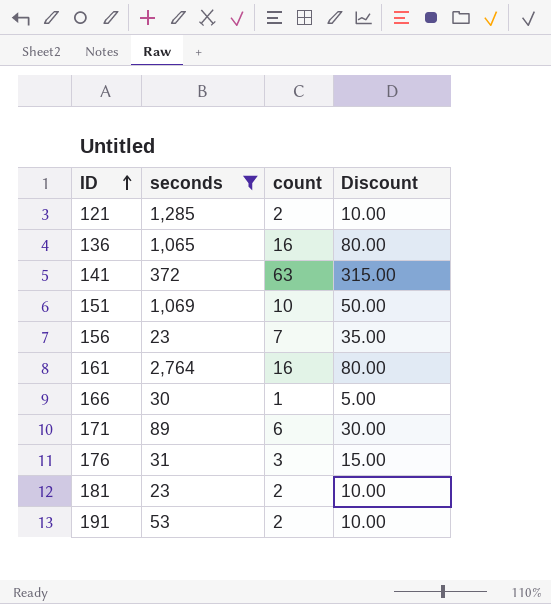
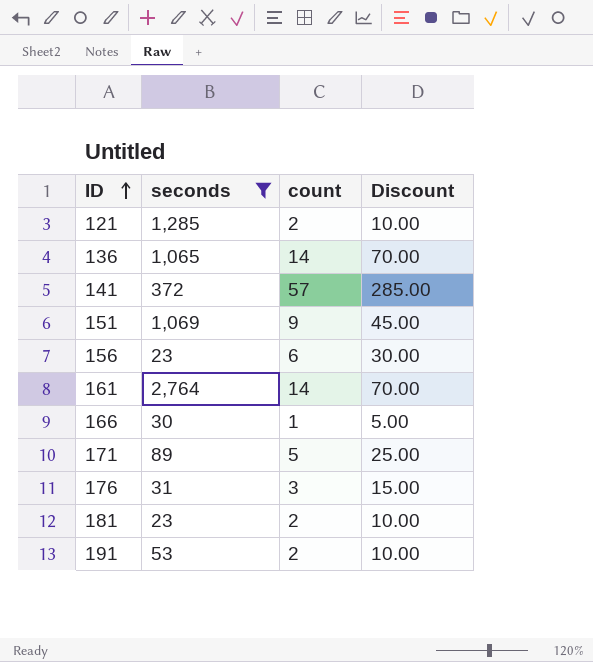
136 | count: 16 -> 14
136 | Discount: 80.00 -> 70.00
141 | count: 63 -> 57
141 | Discount: 315.00 -> 285.00
151 | count: 10 -> 9
151 | Discount: 50.00 -> 45.00
156 | count: 7 -> 6
156 | Discount: 35.00 -> 30.00
161 | count: 16 -> 14
161 | Discount: 80.00 -> 70.00
171 | count: 6 -> 5
171 | Discount: 30.00 -> 25.00

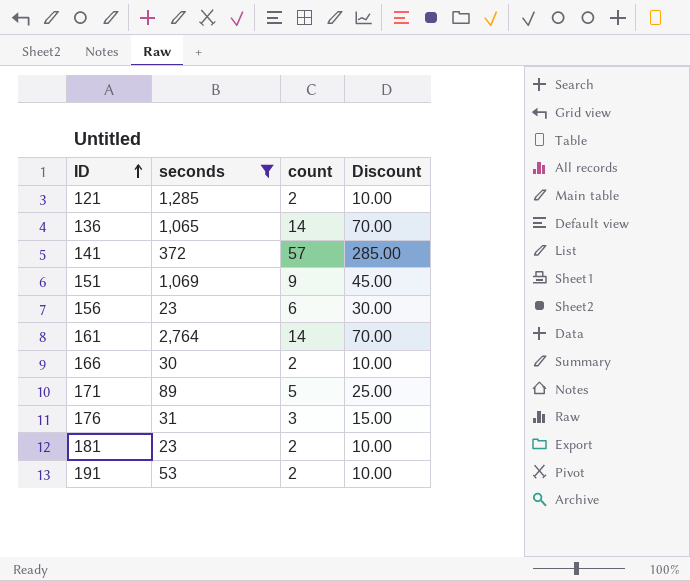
166 | count: 1 -> 2
166 | Discount: 5.00 -> 10.00

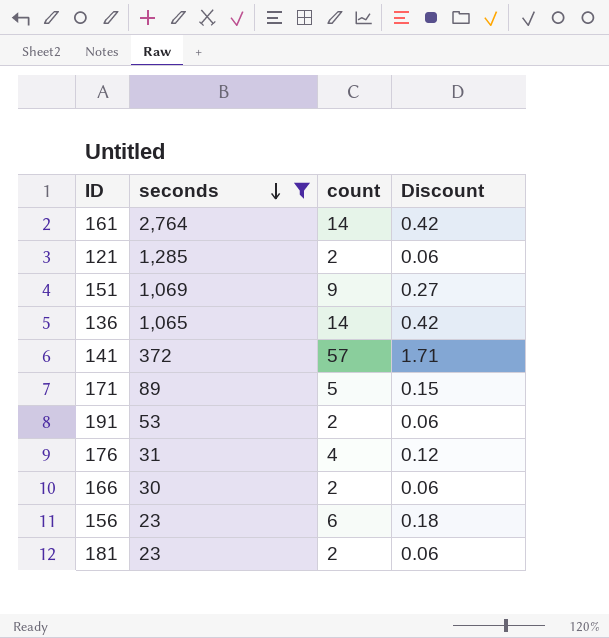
row order: ID ascending -> seconds descending
column Discount | formula: [count] * 5 -> [count] * 0.03
176 | count: 3 -> 4

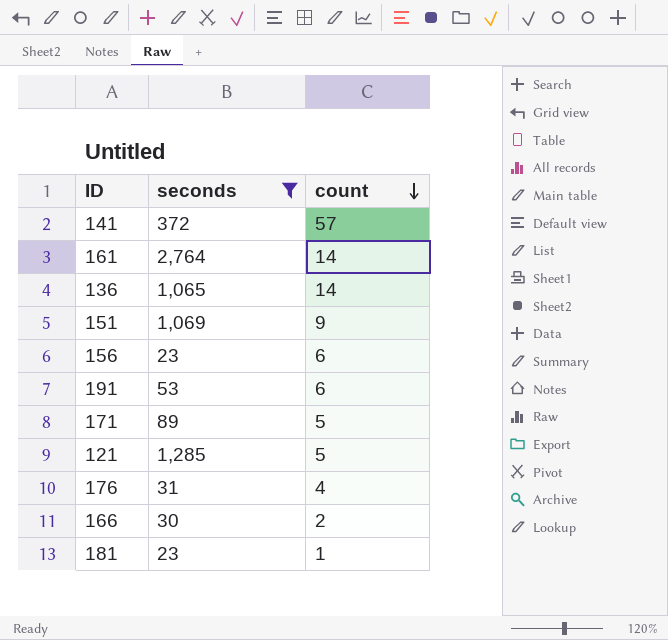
row order: seconds descending -> count descending
column Discount | formula: [count] * 0.03 -> none
191 | count: 2 -> 6
121 | count: 2 -> 5
181 | count: 2 -> 1

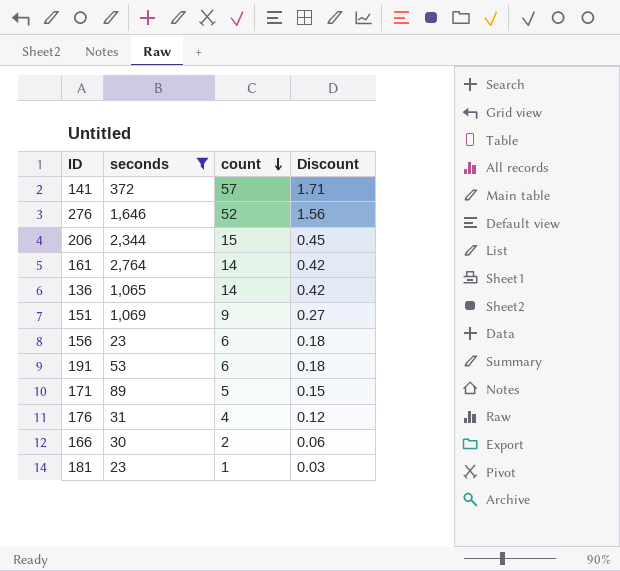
column Discount | formula: none -> [count] * 0.03
row 121: 1,285 | 5 -> none
row 276: none -> 1,646 | 52 | 1.56
row 206: none -> 2,344 | 15 | 0.45

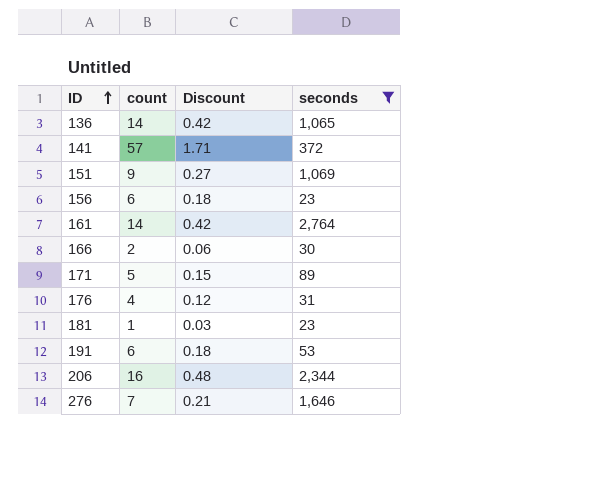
row order: count descending -> ID ascending
column seconds | position: 2 -> 4
206 | count: 15 -> 16
206 | Discount: 0.45 -> 0.48
276 | count: 52 -> 7
276 | Discount: 1.56 -> 0.21

